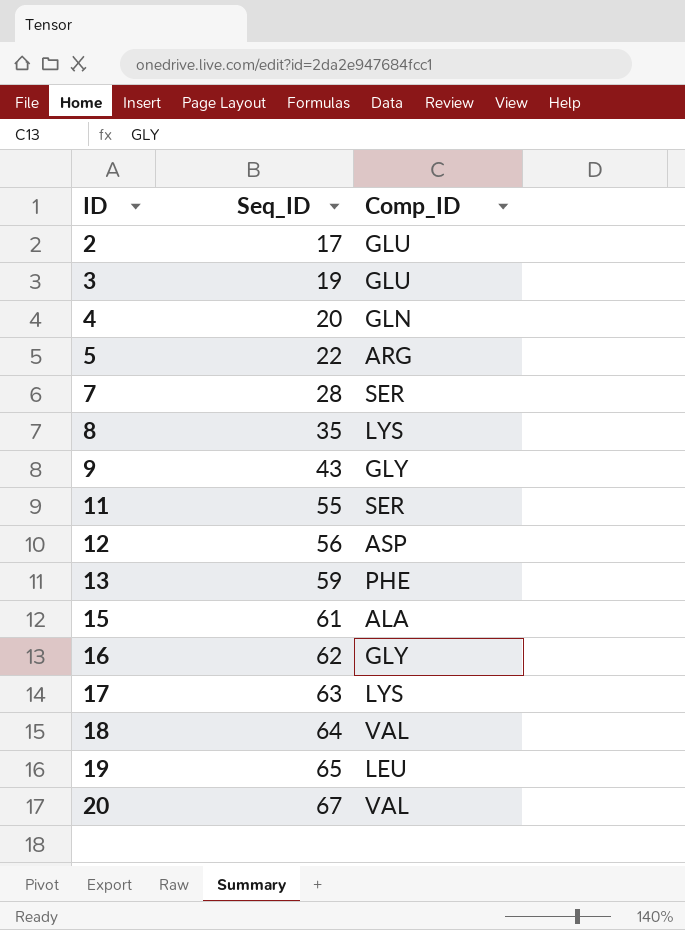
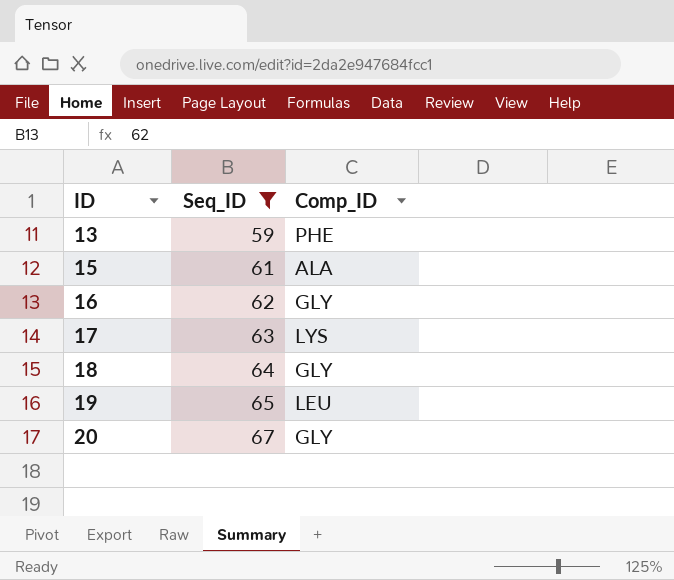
filter: none -> Seq_ID >= 59
18 | Comp_ID: VAL -> GLY
20 | Comp_ID: VAL -> GLY

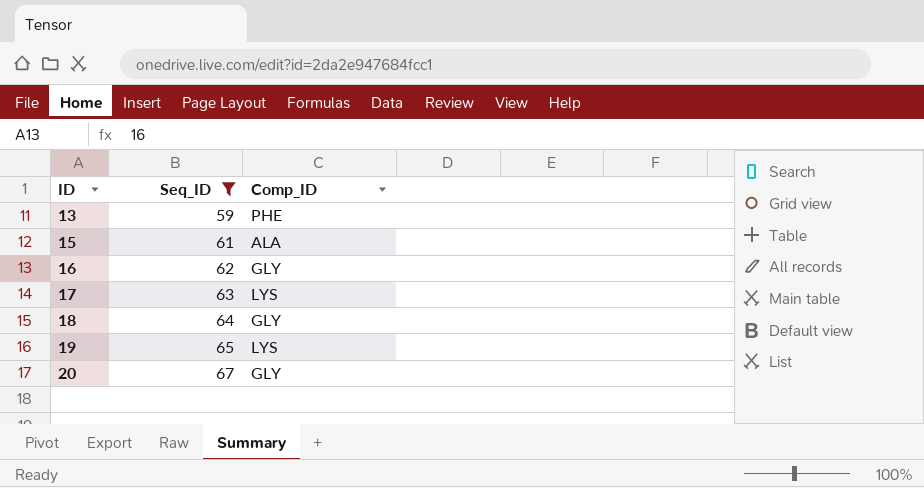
19 | Comp_ID: LEU -> LYS

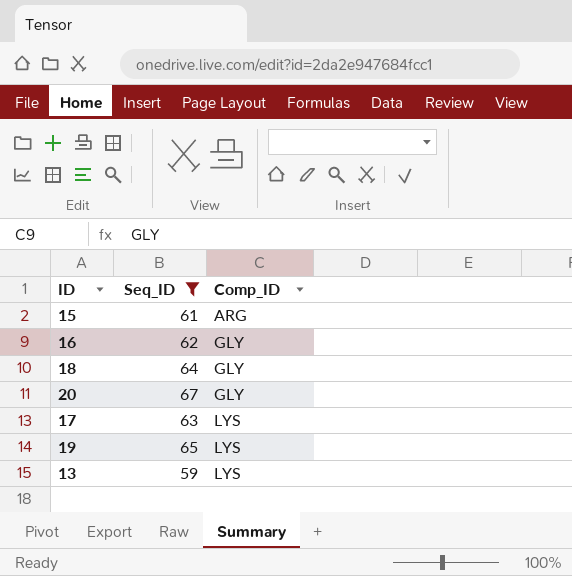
row order: ID ascending -> Comp_ID ascending
15 | Comp_ID: ALA -> ARG
13 | Comp_ID: PHE -> LYS

